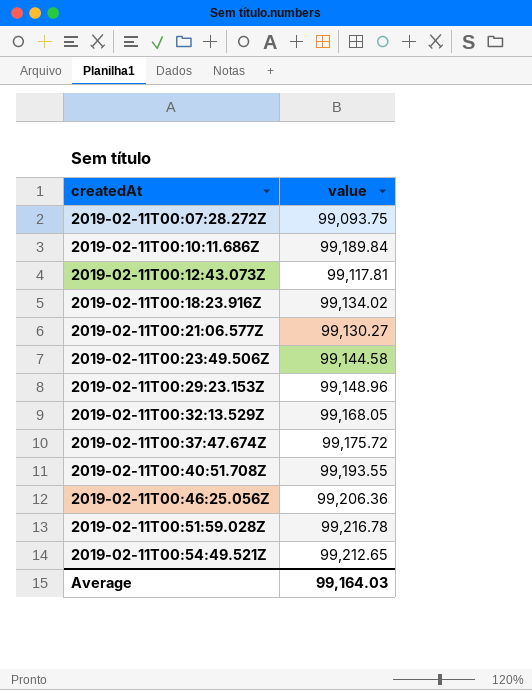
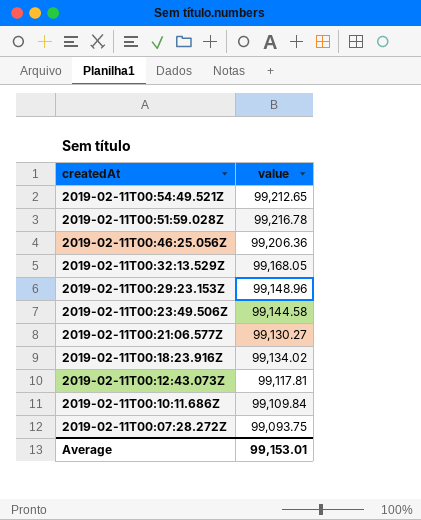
row order: createdAt ascending -> createdAt descending
row 2019-02-11T00:37:47.674Z: 99,175.72 -> none
row 2019-02-11T00:40:51.708Z: 99,193.55 -> none
2019-02-11T00:10:11.686Z | value: 99,189.84 -> 99,109.84
Average | value: 99,164.03 -> 99,153.01

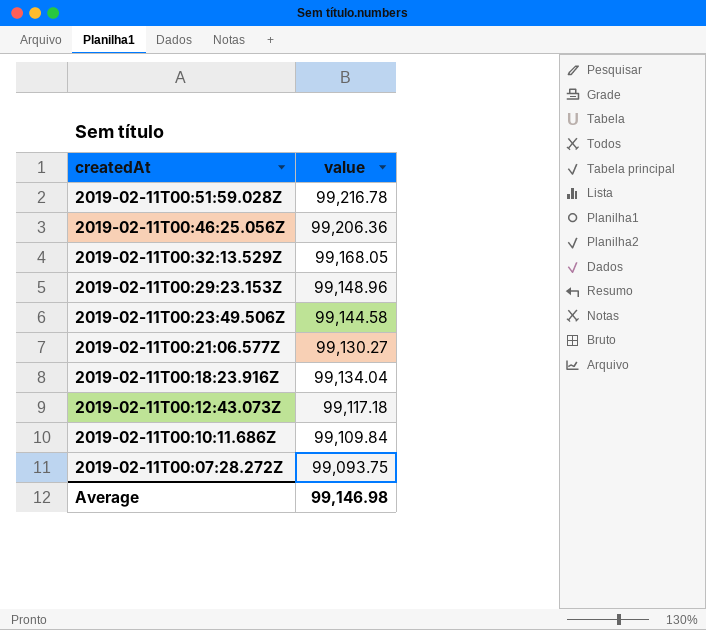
row 2019-02-11T00:54:49.521Z: 99,212.65 -> none
2019-02-11T00:18:23.916Z | value: 99,134.02 -> 99,134.04
2019-02-11T00:12:43.073Z | value: 99,117.81 -> 99,117.18
Average | value: 99,153.01 -> 99,146.98

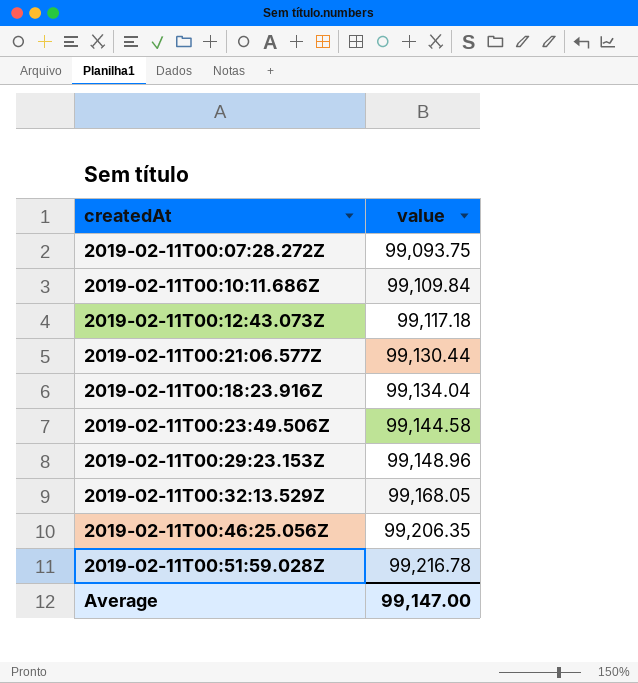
row order: createdAt descending -> value ascending
2019-02-11T00:21:06.577Z | value: 99,130.27 -> 99,130.44
2019-02-11T00:46:25.056Z | value: 99,206.36 -> 99,206.35
Average | value: 99,146.98 -> 99,147.00

